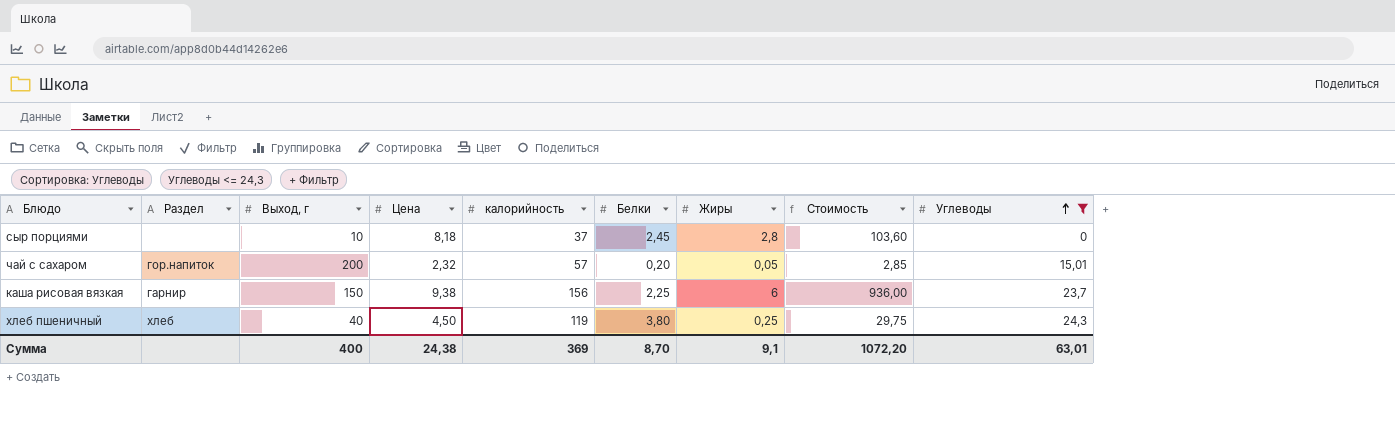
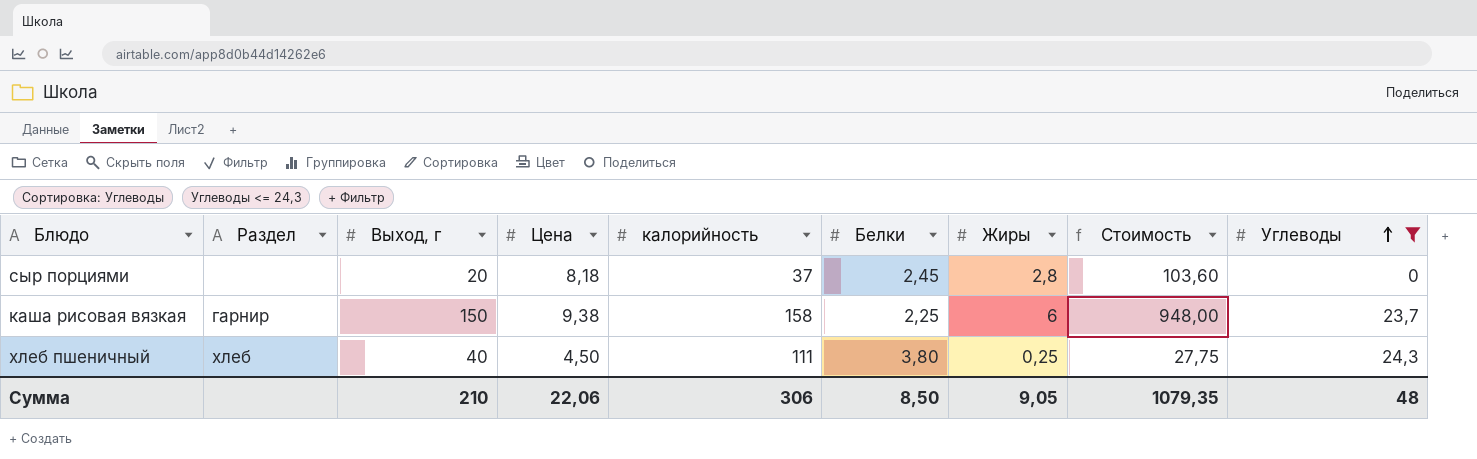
row чай с сахаром: гор.напиток | 200 | 2,32 | 57 | 0,20 | 0,05 | 2,85 | 15,01 -> none
сыр порциями | Выход, г: 10 -> 20
каша рисовая вязкая | калорийность: 156 -> 158
каша рисовая вязкая | Стоимость: 936,00 -> 948,00
хлеб пшеничный | калорийность: 119 -> 111
хлеб пшеничный | Стоимость: 29,75 -> 27,75
Сумма | Выход, г: 400 -> 210
Сумма | Цена: 24,38 -> 22,06
Сумма | калорийность: 369 -> 306
Сумма | Белки: 8,70 -> 8,50
Сумма | Жиры: 9,1 -> 9,05
Сумма | Стоимость: 1072,20 -> 1079,35
Сумма | Углеводы: 63,01 -> 48

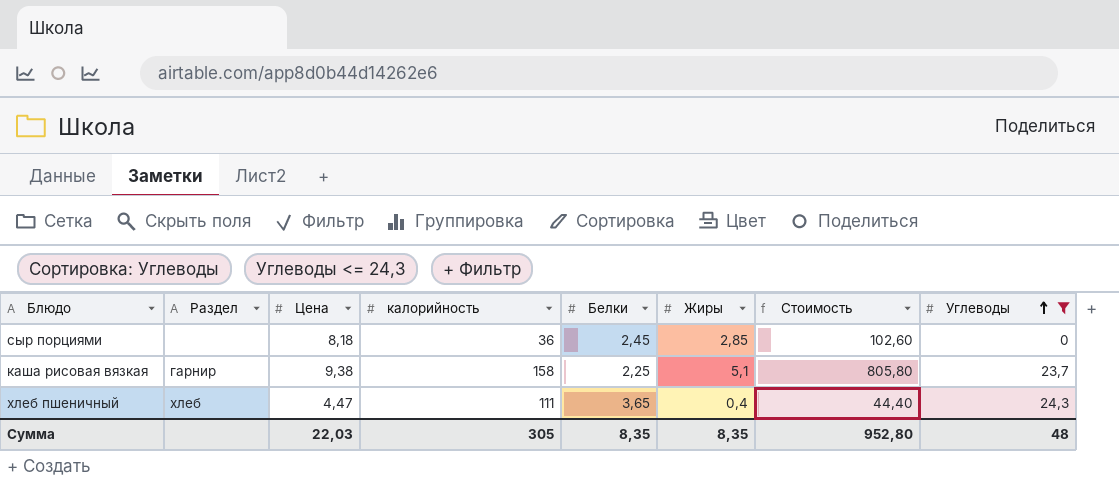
column Выход, г | position: 3 -> none
сыр порциями | калорийность: 37 -> 36
сыр порциями | Жиры: 2,8 -> 2,85
сыр порциями | Стоимость: 103,60 -> 102,60
каша рисовая вязкая | Жиры: 6 -> 5,1
каша рисовая вязкая | Стоимость: 948,00 -> 805,80
хлеб пшеничный | Цена: 4,50 -> 4,47
хлеб пшеничный | Белки: 3,80 -> 3,65
хлеб пшеничный | Жиры: 0,25 -> 0,4
хлеб пшеничный | Стоимость: 27,75 -> 44,40
Сумма | Цена: 22,06 -> 22,03
Сумма | калорийность: 306 -> 305
Сумма | Белки: 8,50 -> 8,35
Сумма | Жиры: 9,05 -> 8,35
Сумма | Стоимость: 1079,35 -> 952,80

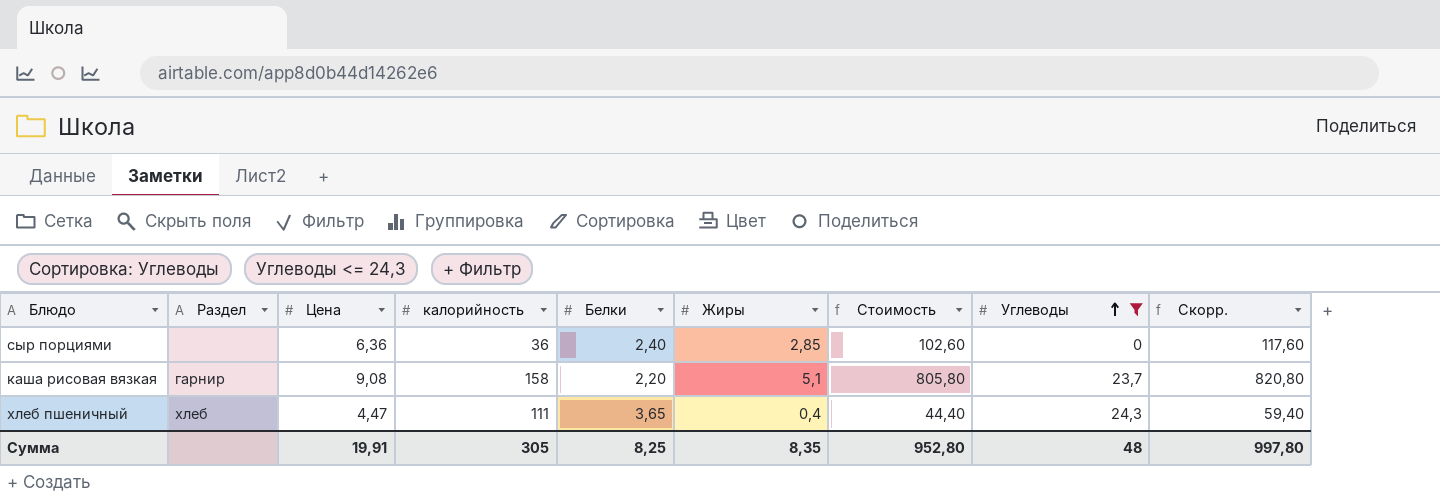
column Скорр. | formula: none -> [Стоимость] + 15
сыр порциями | Цена: 8,18 -> 6,36
сыр порциями | Белки: 2,45 -> 2,40
каша рисовая вязкая | Цена: 9,38 -> 9,08
каша рисовая вязкая | Белки: 2,25 -> 2,20
Сумма | Цена: 22,03 -> 19,91
Сумма | Белки: 8,35 -> 8,25

